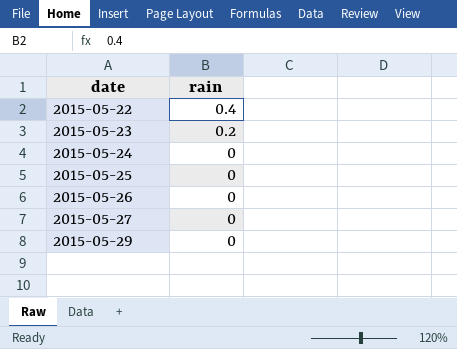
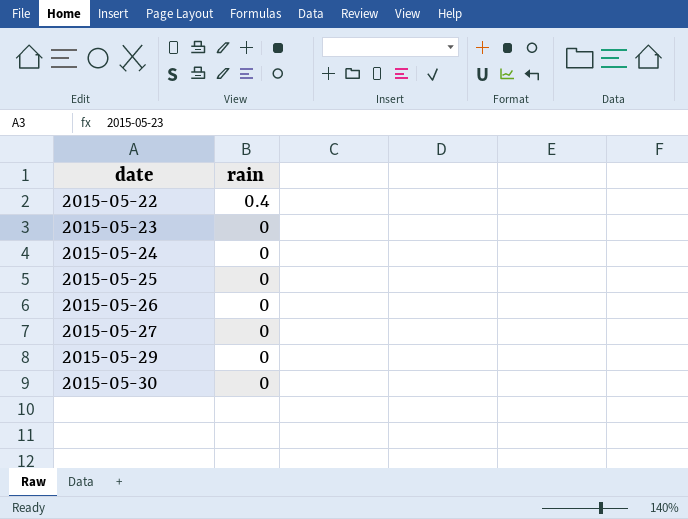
2015-05-23 | rain: 0.2 -> 0
row 2015-05-30: none -> 0

